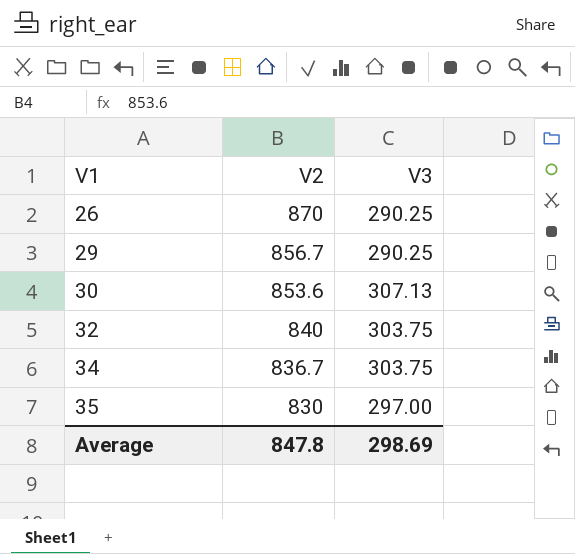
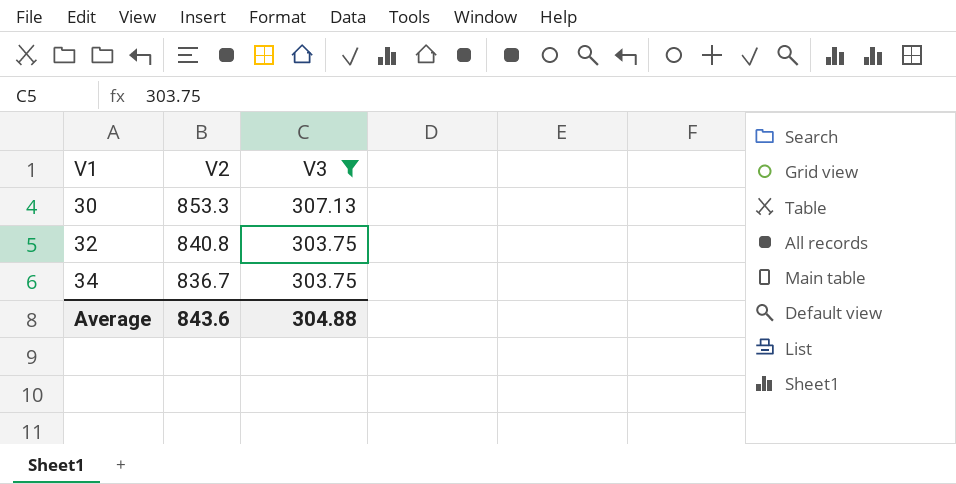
filter: none -> V3 >= 303.75
30 | V2: 853.6 -> 853.3
32 | V2: 840 -> 840.8
Average | V2: 847.8 -> 843.6
Average | V3: 298.69 -> 304.88

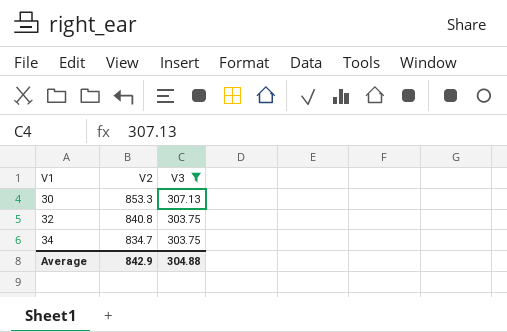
34 | V2: 836.7 -> 834.7
Average | V2: 843.6 -> 842.9

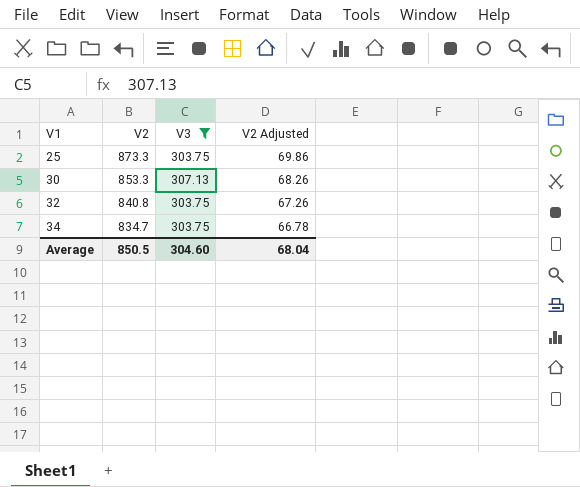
column V2 Adjusted | formula: none -> [V2] * 0.08
row 25: none -> 873.3 | 303.75 | 69.86
Average | V2: 842.9 -> 850.5
Average | V3: 304.88 -> 304.60

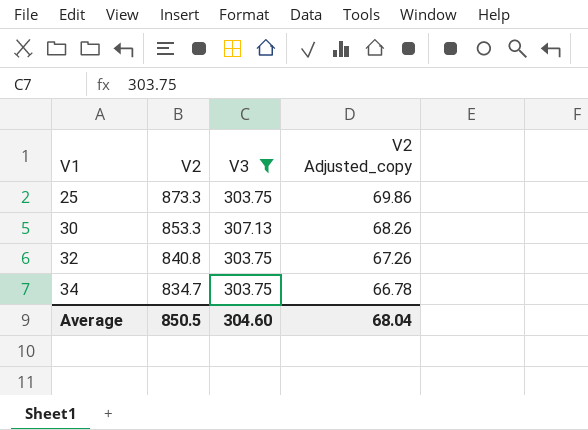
column name: V2 Adjusted -> V2 Adjusted_copy

